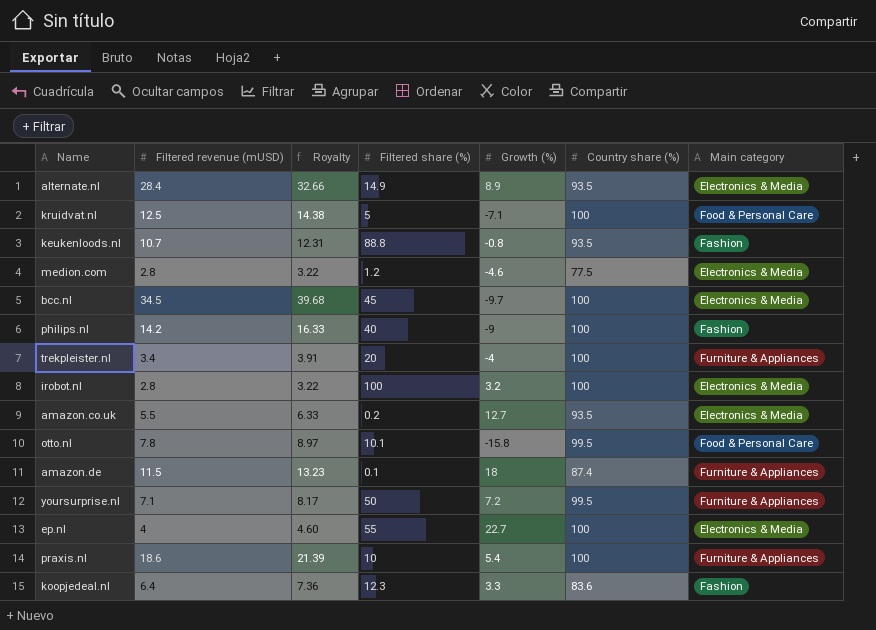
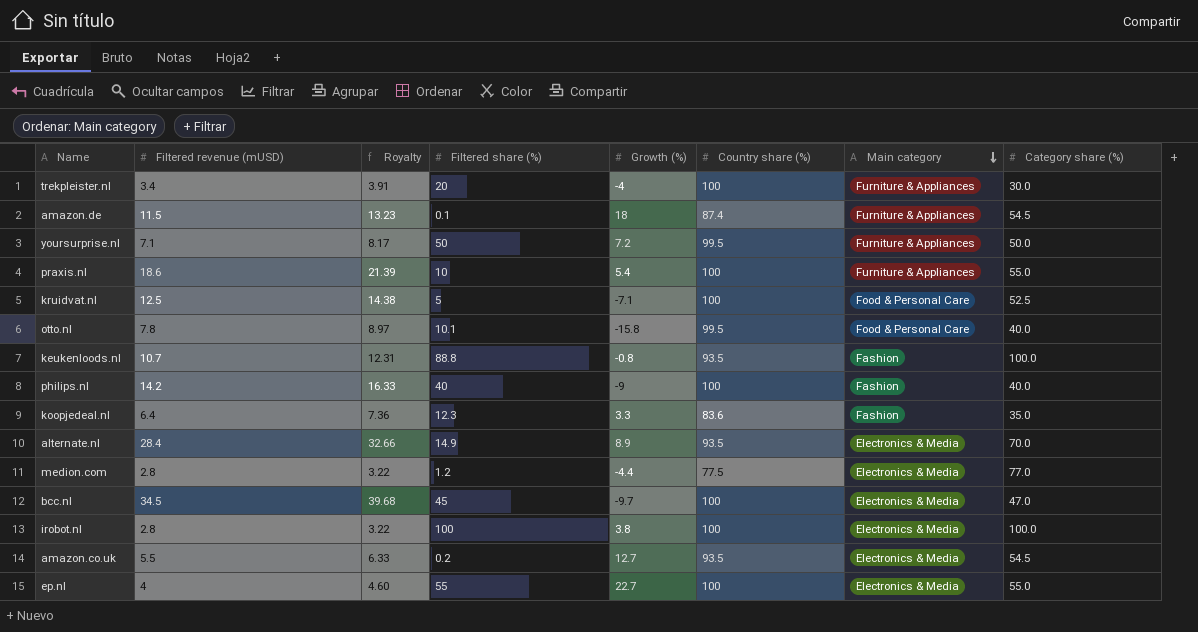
row order: none -> Main category descending
column Category share (%) | position: none -> 8
medion.com | Growth (%): -4.6 -> -4.4
irobot.nl | Growth (%): 3.2 -> 3.8

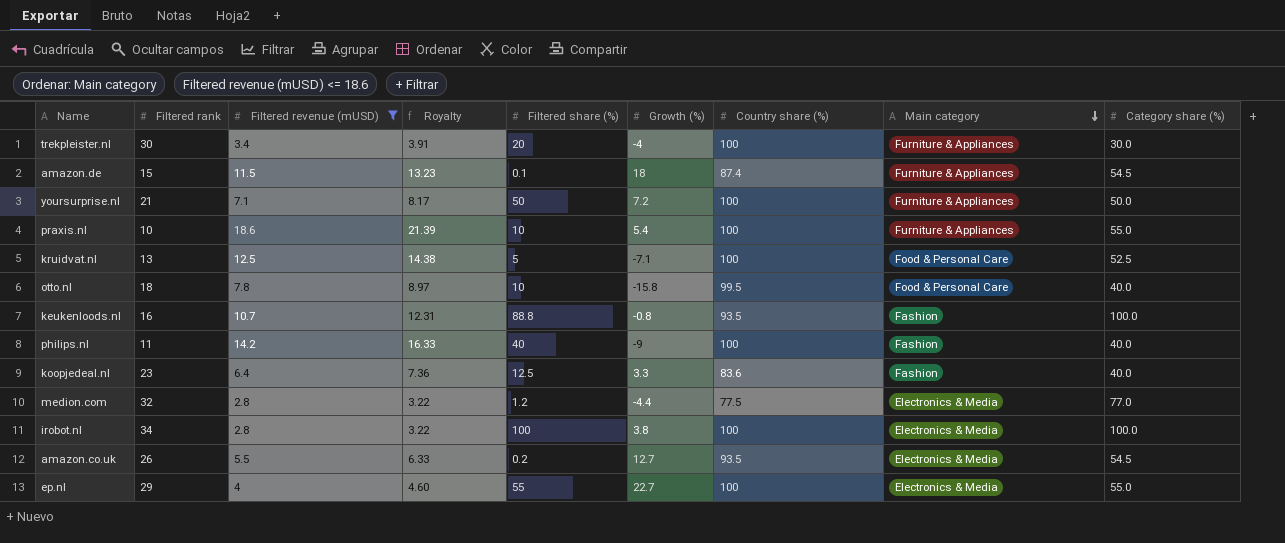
filter: none -> Filtered revenue (mUSD) <= 18.6
column Filtered rank | position: none -> 2
yoursurprise.nl | Country share (%): 99.5 -> 100
otto.nl | Filtered share (%): 10.1 -> 10
koopjedeal.nl | Filtered share (%): 12.3 -> 12.5
koopjedeal.nl | Category share (%): 35.0 -> 40.0

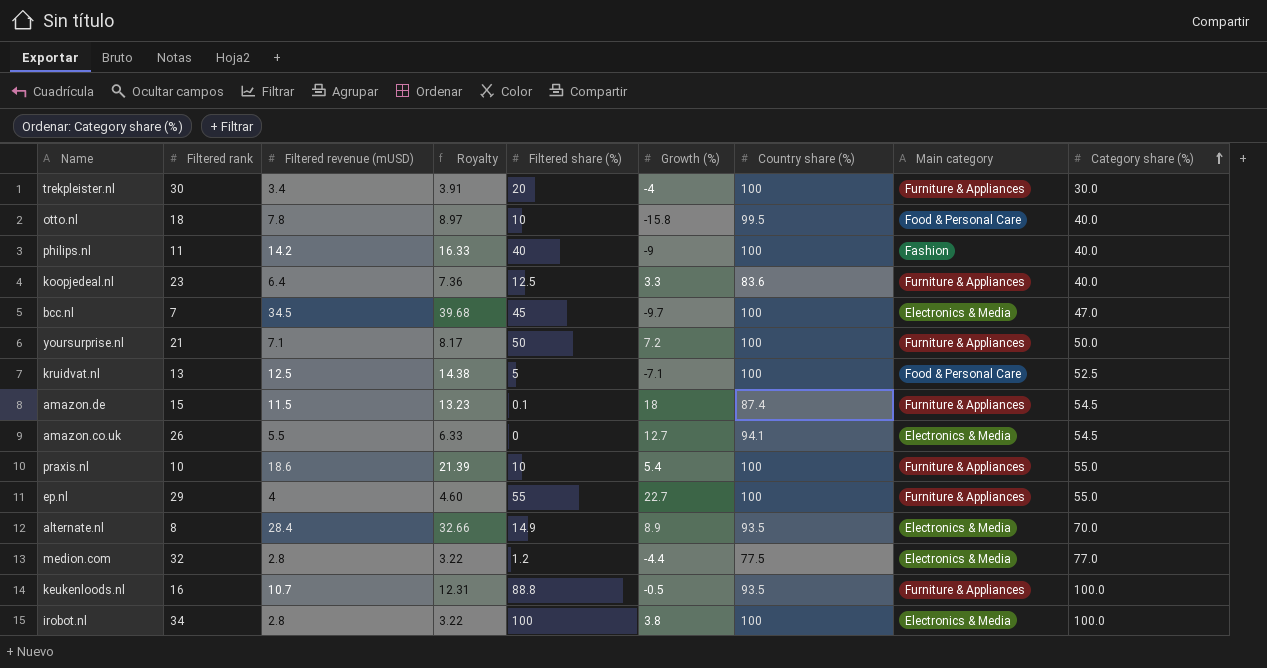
filter: Filtered revenue (mUSD) <= 18.6 -> none
row order: Main category descending -> Category share (%) ascending
koopjedeal.nl | Main category: Fashion -> Furniture & Appliances
amazon.co.uk | Filtered share (%): 0.2 -> 0
amazon.co.uk | Country share (%): 93.5 -> 94.1
ep.nl | Main category: Electronics & Media -> Furniture & Appliances
keukenloods.nl | Growth (%): -0.8 -> -0.5
keukenloods.nl | Main category: Fashion -> Furniture & Appliances

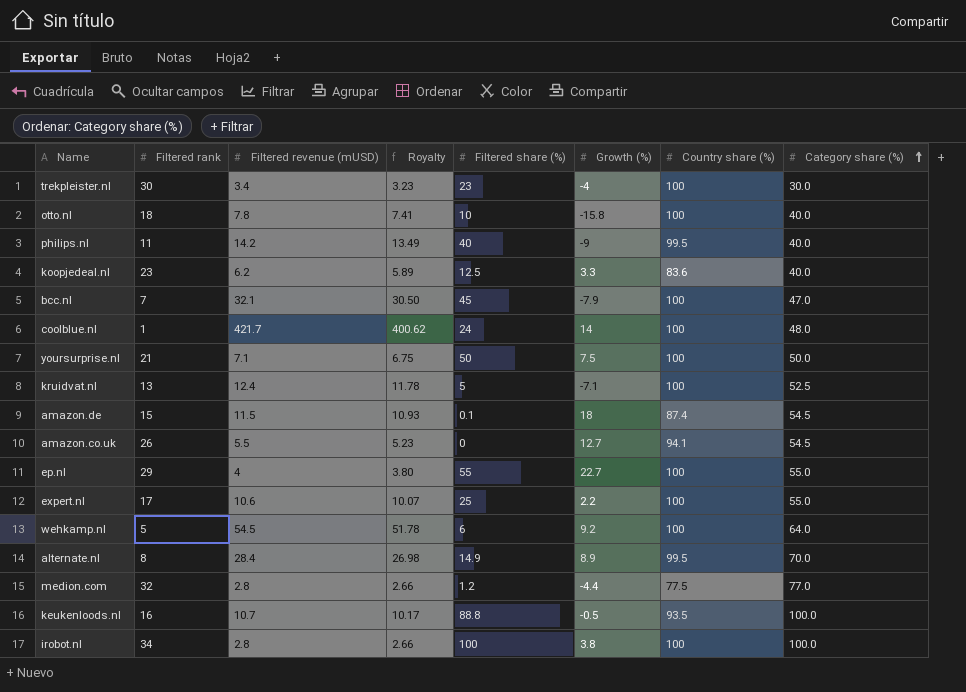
column Main category | position: 8 -> none
column Royalty | formula: [Filtered revenue (mUSD)] * 1.15 -> [Filtered revenue (mUSD)] * 0.95
row praxis.nl: 10 | 18.6 | 21.39 | 10 | 5.4 | 100 | Furniture & Appliances | 55.0 -> none
trekpleister.nl | Filtered share (%): 20 -> 23
otto.nl | Country share (%): 99.5 -> 100
philips.nl | Country share (%): 100 -> 99.5
koopjedeal.nl | Filtered revenue (mUSD): 6.4 -> 6.2
bcc.nl | Filtered revenue (mUSD): 34.5 -> 32.1
bcc.nl | Growth (%): -9.7 -> -7.9
row coolblue.nl: none -> 1 | 421.7 | 400.62 | 24 | 14 | 100 | 48.0
yoursurprise.nl | Growth (%): 7.2 -> 7.5
kruidvat.nl | Filtered revenue (mUSD): 12.5 -> 12.4
row expert.nl: none -> 17 | 10.6 | 10.07 | 25 | 2.2 | 100 | 55.0
row wehkamp.nl: none -> 5 | 54.5 | 51.78 | 6 | 9.2 | 100 | 64.0
alternate.nl | Country share (%): 93.5 -> 99.5

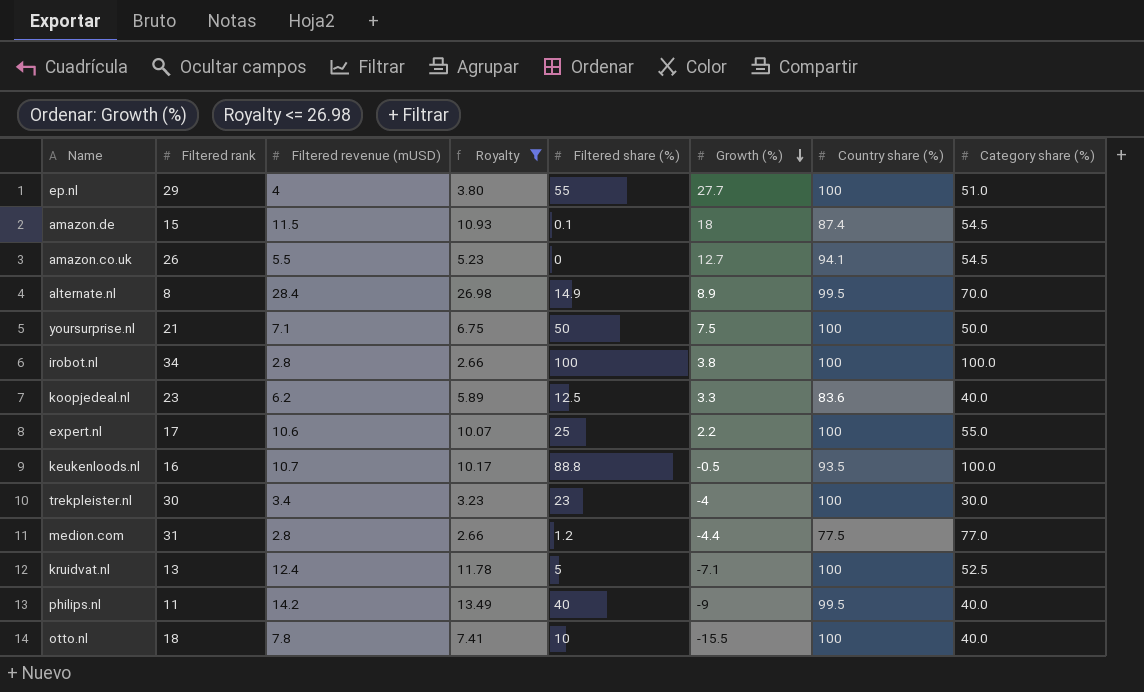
filter: none -> Royalty <= 26.98
row order: Category share (%) ascending -> Growth (%) descending
ep.nl | Growth (%): 22.7 -> 27.7
ep.nl | Category share (%): 55.0 -> 51.0
medion.com | Filtered rank: 32 -> 31
otto.nl | Growth (%): -15.8 -> -15.5

